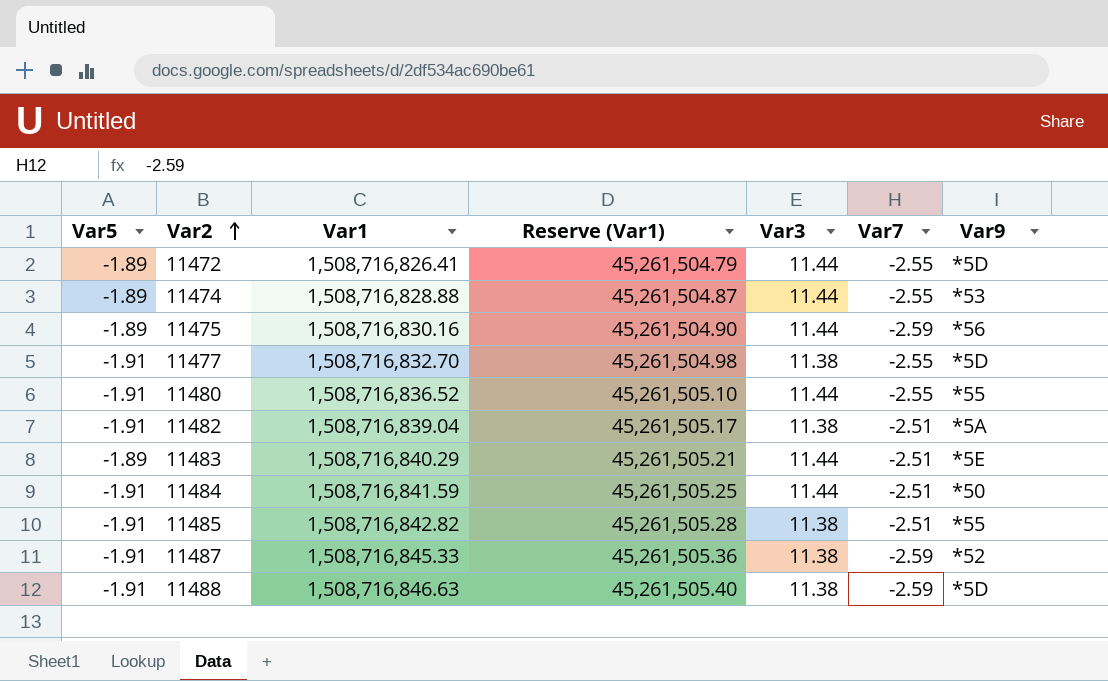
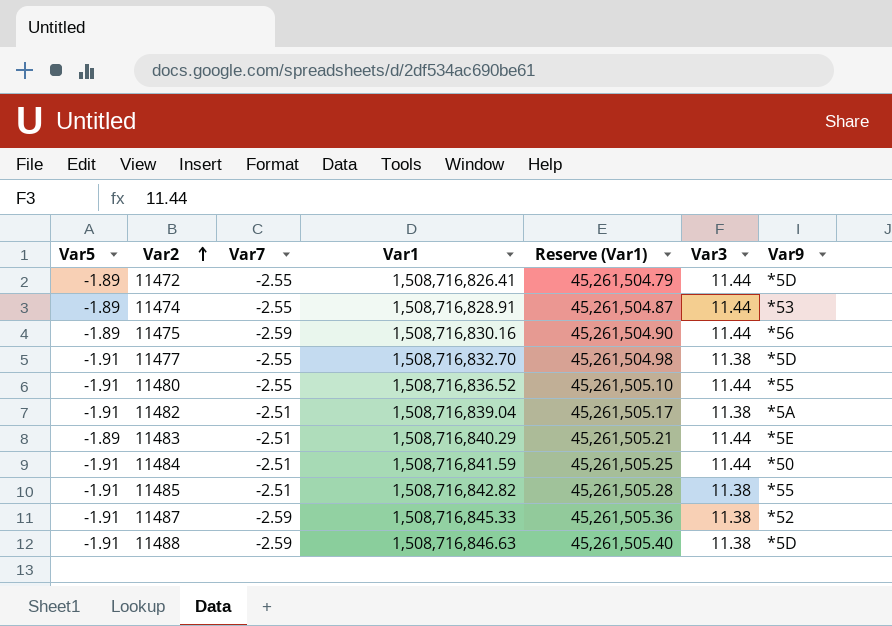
column Var7 | position: 6 -> 3
11474 | Var1: 1,508,716,828.88 -> 1,508,716,828.91

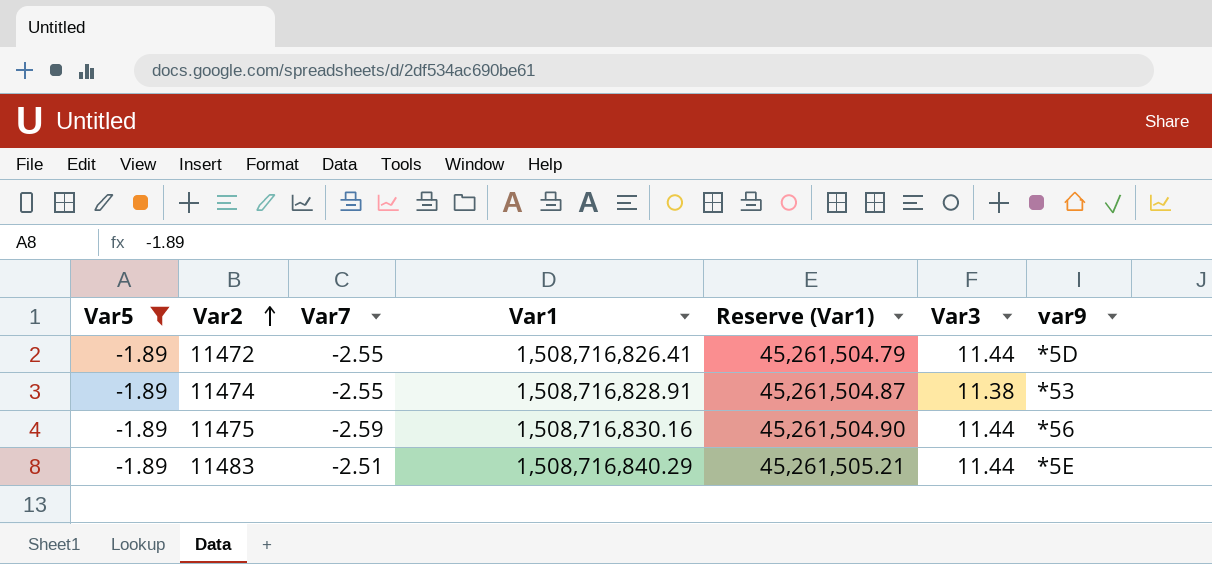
filter: none -> Var5 = -1.89
column name: Var9 -> var9
11474 | Var3: 11.44 -> 11.38

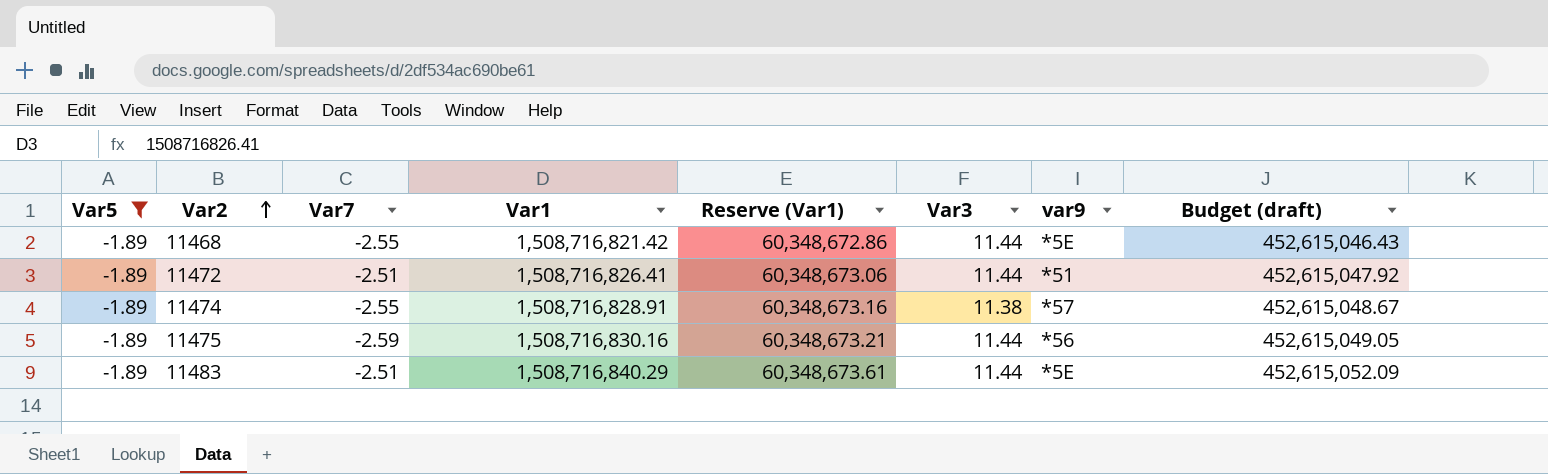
column Reserve (Var1) | formula: [Var1] * 0.03 -> [Var1] * 0.04
column Budget (draft) | formula: none -> [Var1] * 0.3
row 11468: none -> -1.89 | -2.55 | 1,508,716,821.42 | 60,348,672.86 | 11.44 | *5E | 452,615,046.43
11472 | Var7: -2.55 -> -2.51
11472 | var9: *5D -> *51
11474 | var9: *53 -> *57

